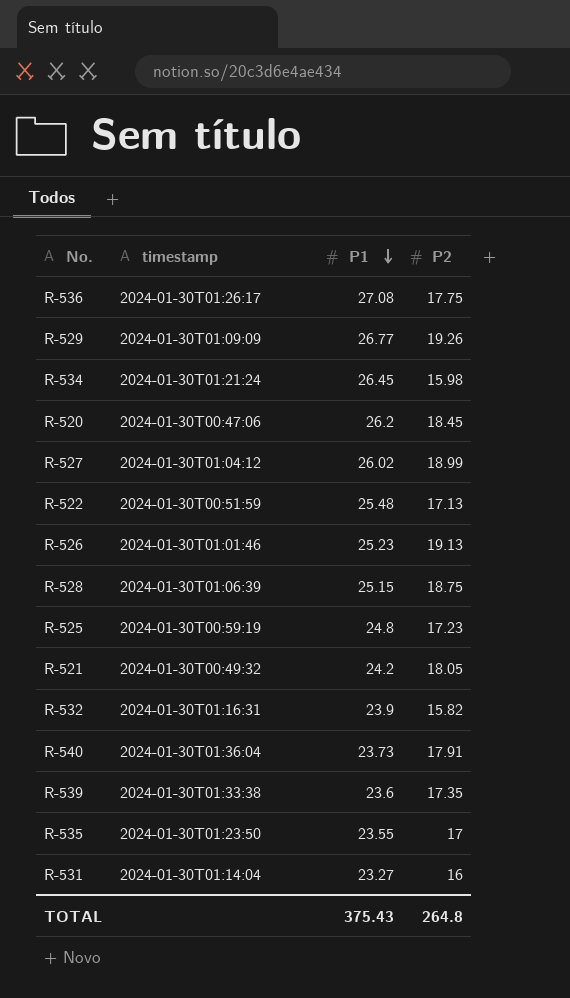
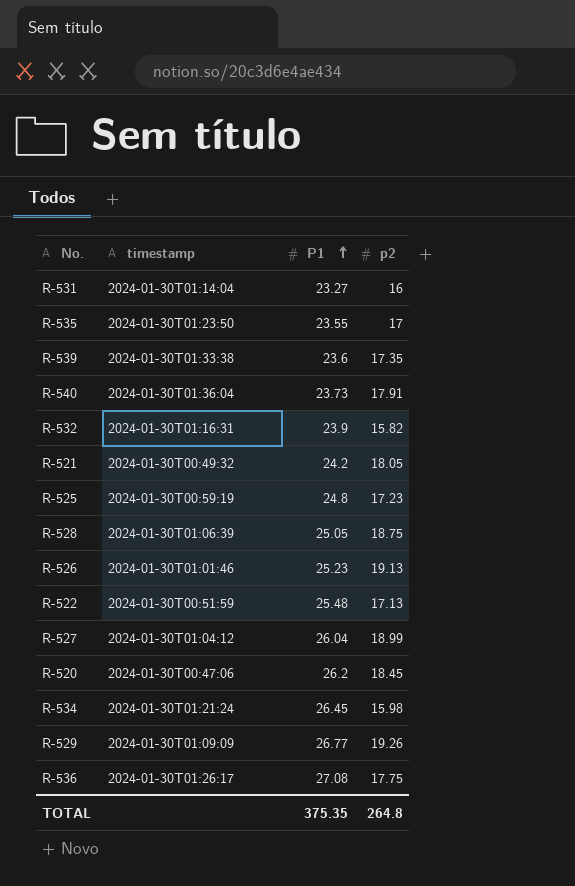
row order: P1 descending -> P1 ascending
column name: P2 -> p2
R-528 | P1: 25.15 -> 25.05
R-527 | P1: 26.02 -> 26.04
TOTAL | P1: 375.43 -> 375.35

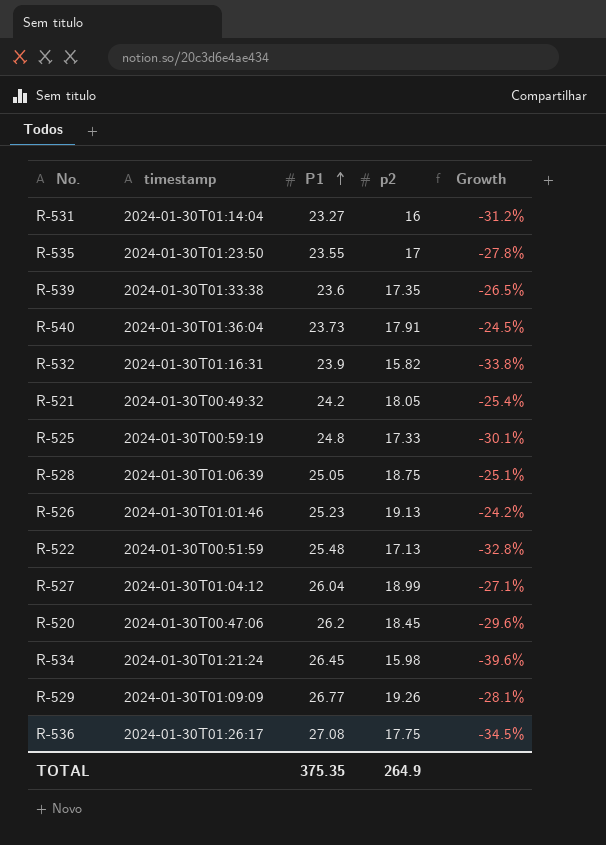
column Growth | formula: none -> ([p2] - [P1]) / [P1]
R-525 | p2: 17.23 -> 17.33
TOTAL | p2: 264.8 -> 264.9

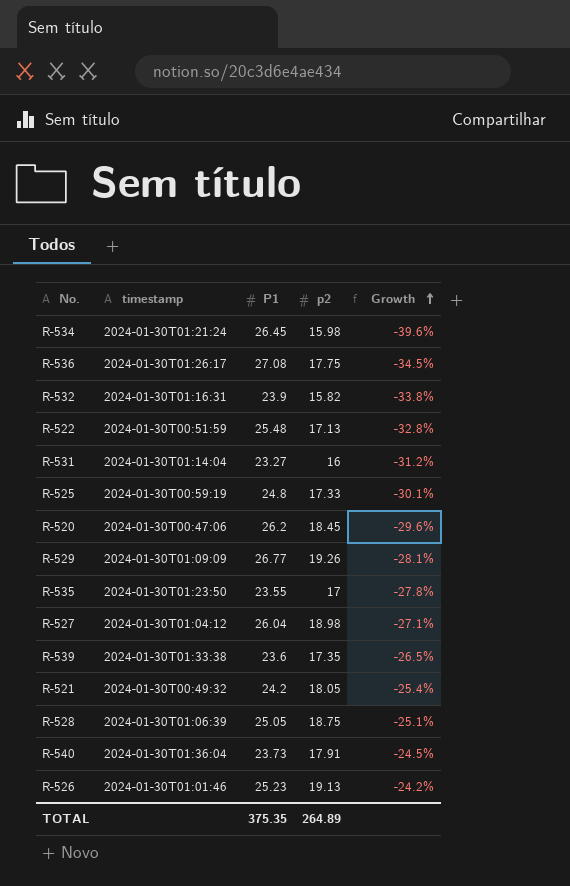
row order: P1 ascending -> Growth ascending
R-527 | p2: 18.99 -> 18.98
TOTAL | p2: 264.9 -> 264.89

